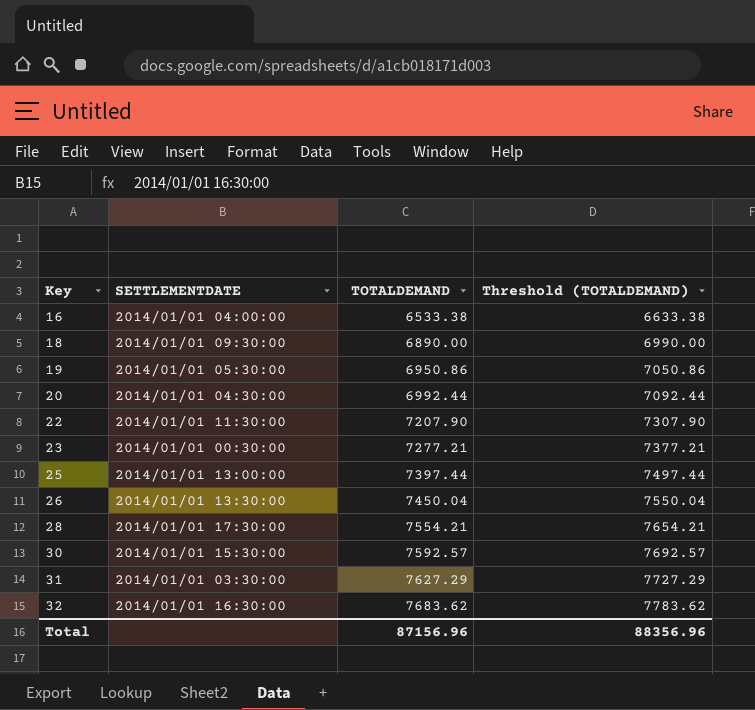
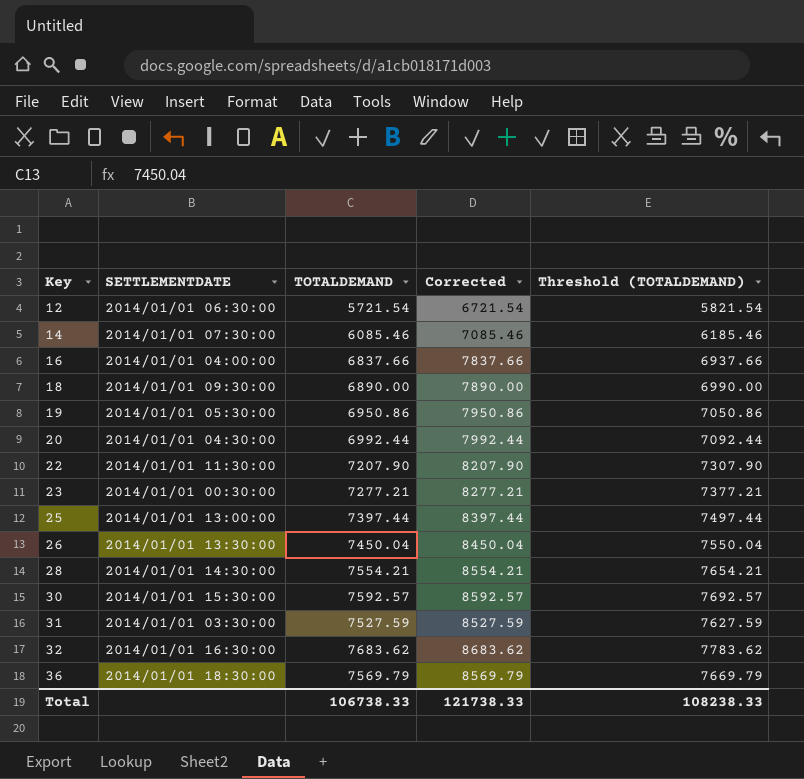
column Corrected | formula: none -> [TOTALDEMAND] + 1000
row 12: none -> 2014/01/01 06:30:00 | 5721.54 | 6721.54 | 5821.54
row 14: none -> 2014/01/01 07:30:00 | 6085.46 | 7085.46 | 6185.46
16 | TOTALDEMAND: 6533.38 -> 6837.66
16 | Threshold (TOTALDEMAND): 6633.38 -> 6937.66
28 | SETTLEMENTDATE: 2014/01/01 17:30:00 -> 2014/01/01 14:30:00
31 | TOTALDEMAND: 7627.29 -> 7527.59
31 | Threshold (TOTALDEMAND): 7727.29 -> 7627.59
row 36: none -> 2014/01/01 18:30:00 | 7569.79 | 8569.79 | 7669.79
Total | TOTALDEMAND: 87156.96 -> 106738.33
Total | Threshold (TOTALDEMAND): 88356.96 -> 108238.33

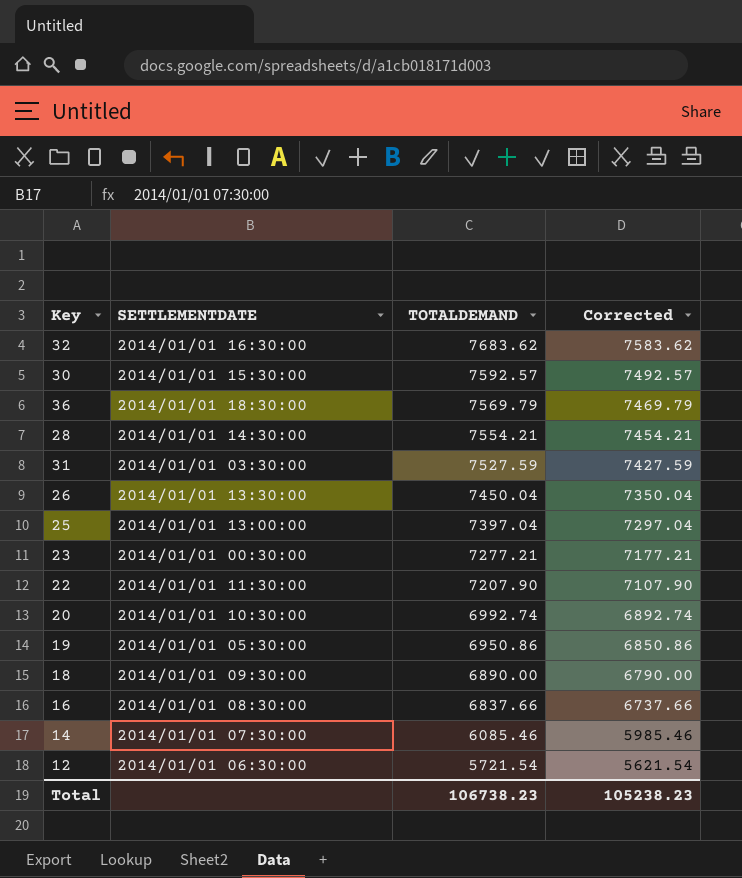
row order: Key ascending -> TOTALDEMAND descending
column Threshold (TOTALDEMAND) | formula: [TOTALDEMAND] + 100 -> none
column Corrected | formula: [TOTALDEMAND] + 1000 -> [TOTALDEMAND] - 100
25 | TOTALDEMAND: 7397.44 -> 7397.04
20 | SETTLEMENTDATE: 2014/01/01 04:30:00 -> 2014/01/01 10:30:00
20 | TOTALDEMAND: 6992.44 -> 6992.74
16 | SETTLEMENTDATE: 2014/01/01 04:00:00 -> 2014/01/01 08:30:00
Total | TOTALDEMAND: 106738.33 -> 106738.23
Total | Corrected: 121738.33 -> 105238.23

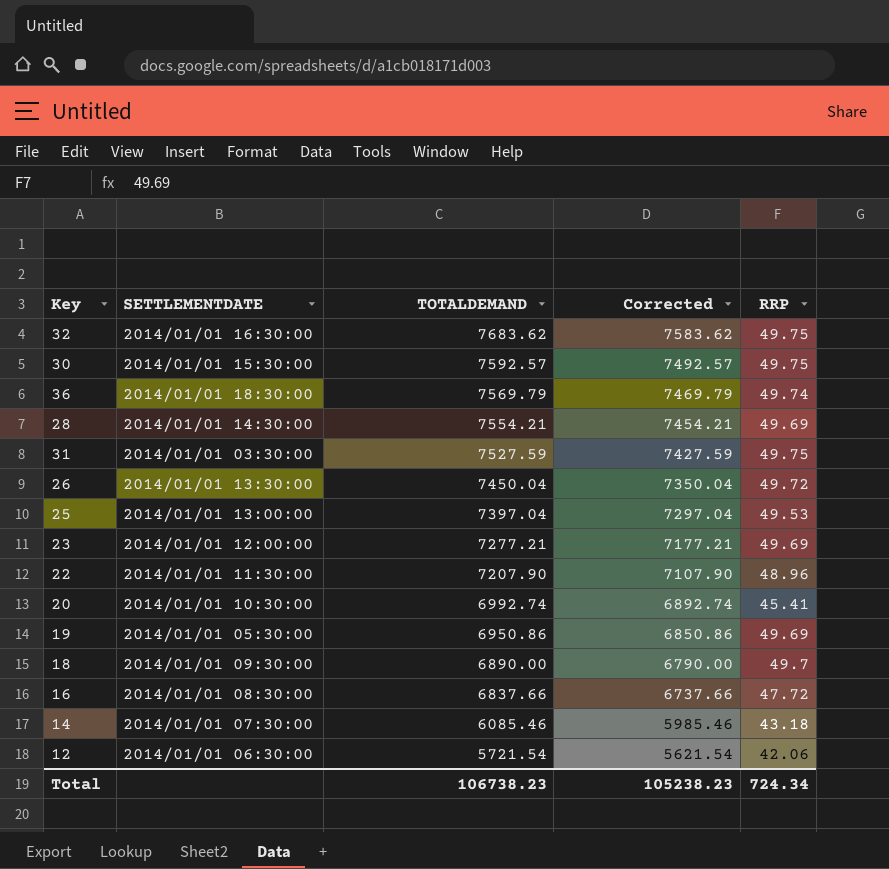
column RRP | position: none -> 5
23 | SETTLEMENTDATE: 2014/01/01 00:30:00 -> 2014/01/01 12:00:00

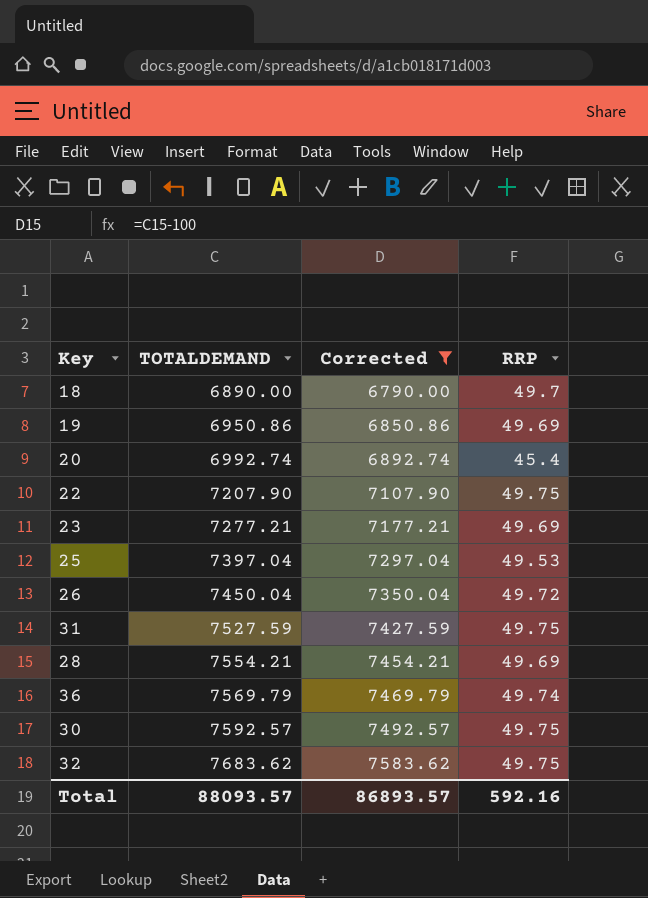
filter: none -> Corrected >= 6790.00
row order: TOTALDEMAND descending -> TOTALDEMAND ascending
column SETTLEMENTDATE | position: 2 -> none
20 | RRP: 45.41 -> 45.4
22 | RRP: 48.96 -> 49.75
Total | TOTALDEMAND: 106738.23 -> 88093.57
Total | Corrected: 105238.23 -> 86893.57
Total | RRP: 724.34 -> 592.16

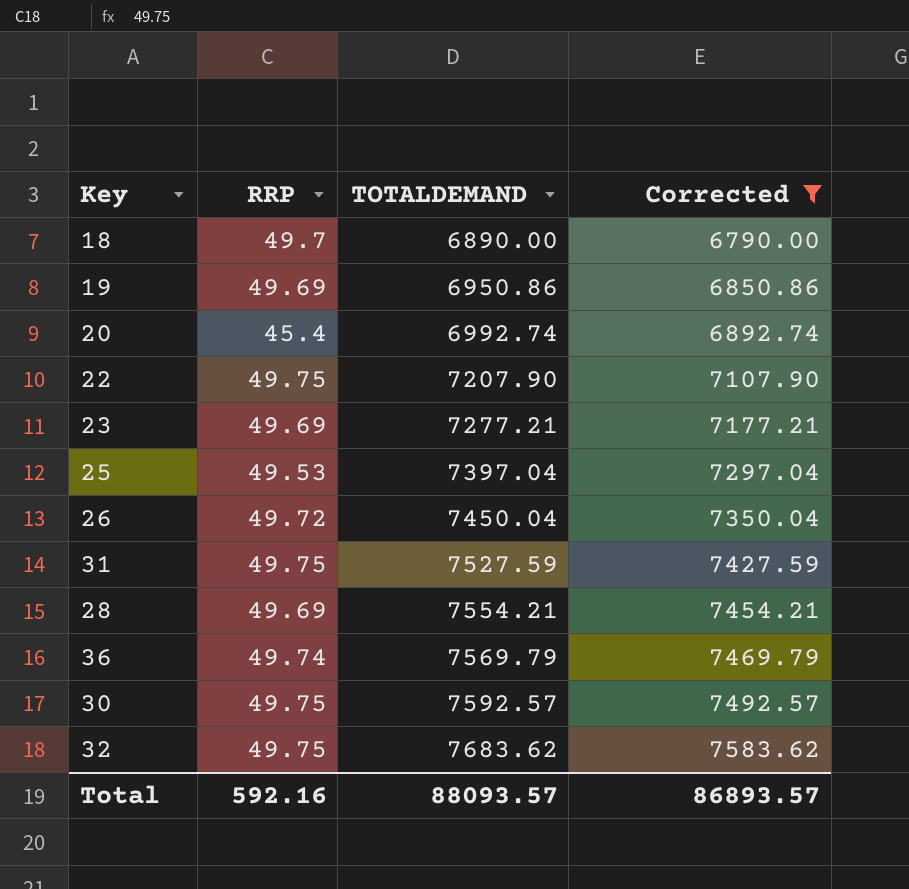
column RRP | position: 4 -> 2

